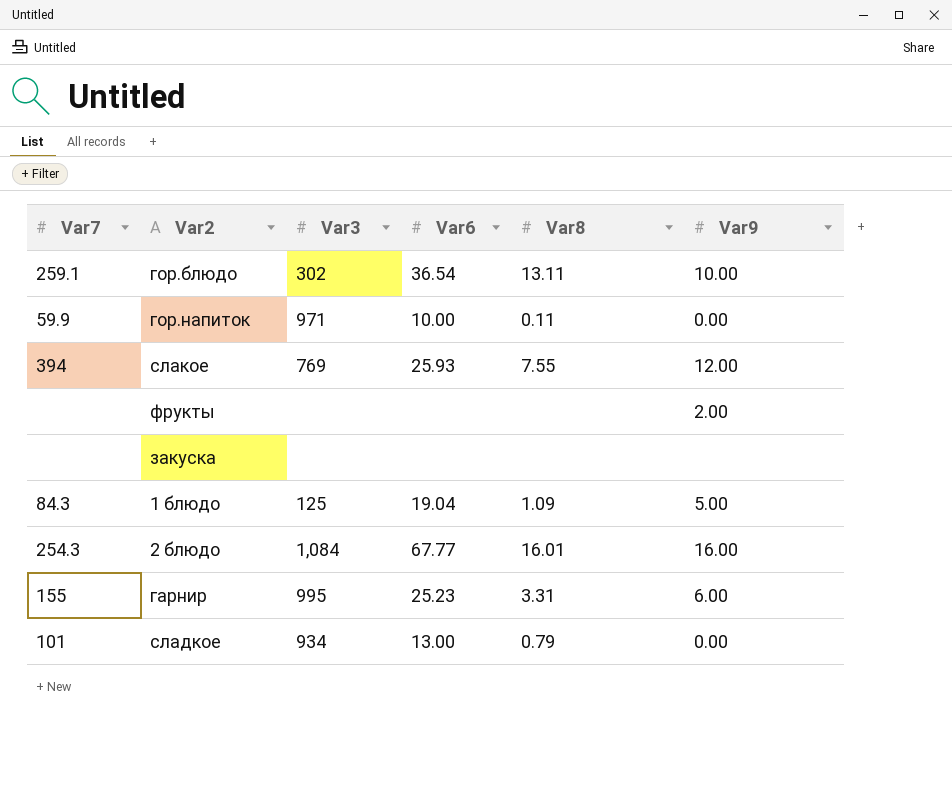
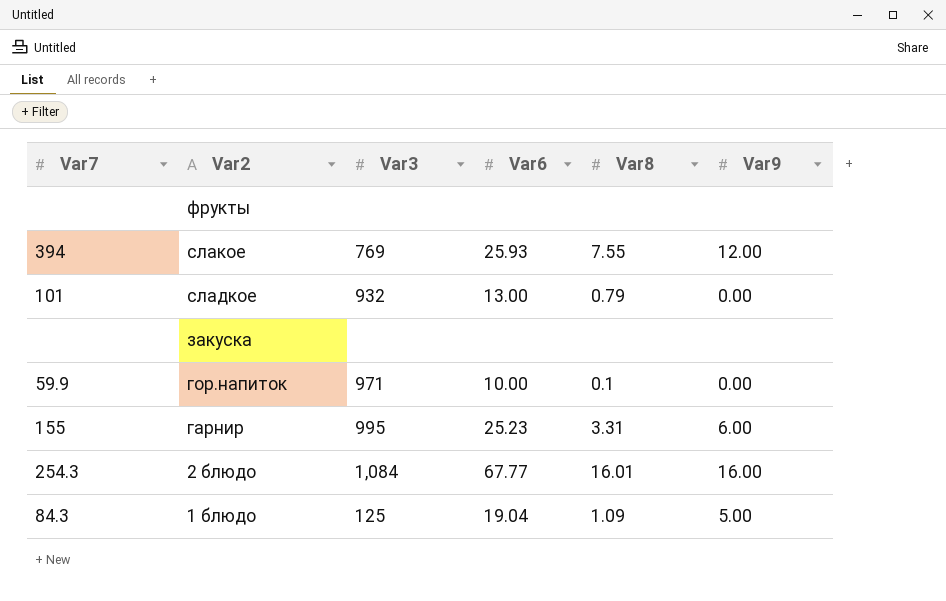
row order: none -> Var2 descending
row гор.блюдо: 259.1 | 302 | 36.54 | 13.11 | 10.00 -> none
фрукты | Var9: 2.00 -> none
сладкое | Var3: 934 -> 932
гор.напиток | Var8: 0.11 -> 0.1

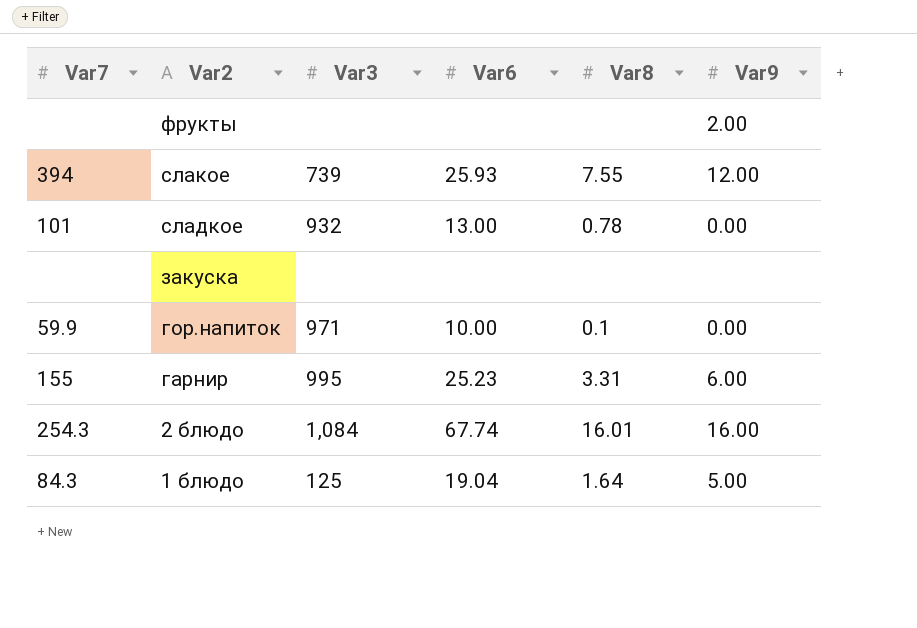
фрукты | Var9: none -> 2.00
слакое | Var3: 769 -> 739
сладкое | Var8: 0.79 -> 0.78
2 блюдо | Var6: 67.77 -> 67.74
1 блюдо | Var8: 1.09 -> 1.64

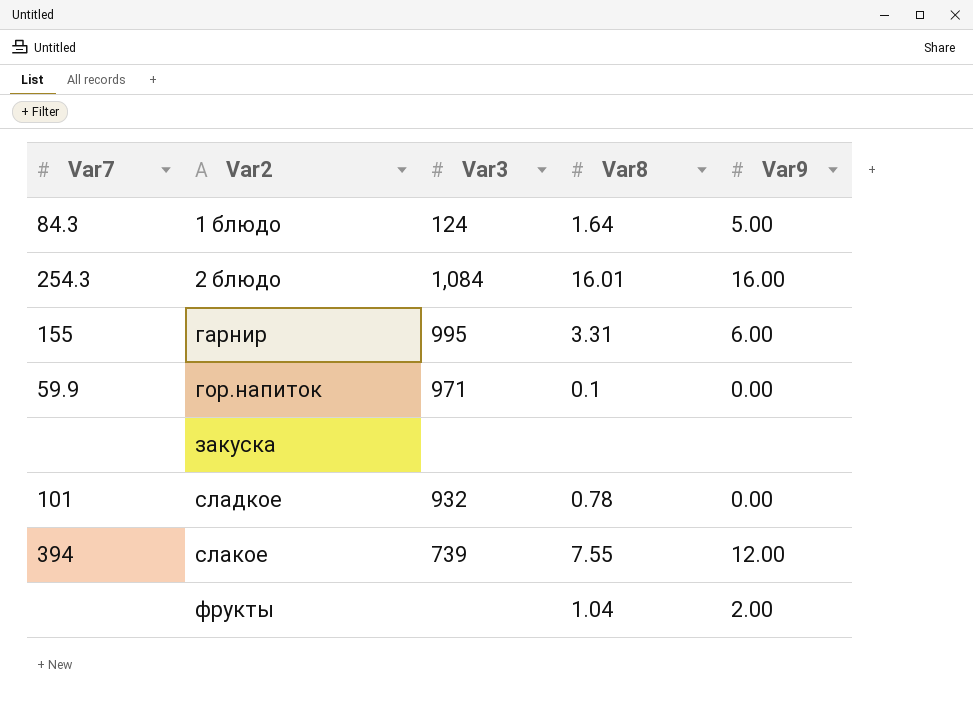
row order: Var2 descending -> Var2 ascending
column Var6 | position: 4 -> none
1 блюдо | Var3: 125 -> 124
фрукты | Var8: none -> 1.04

